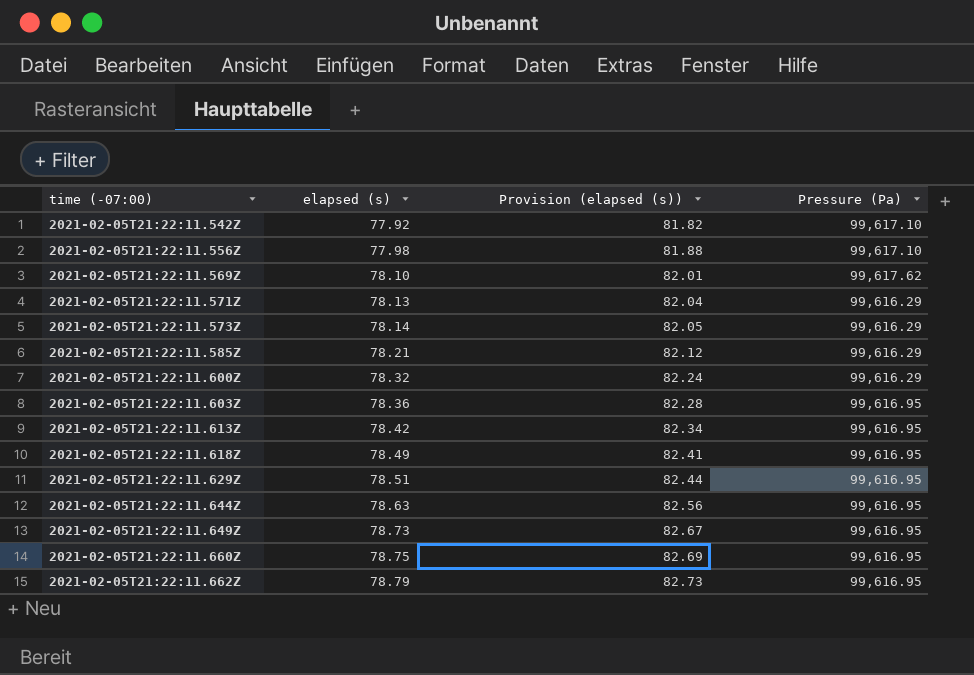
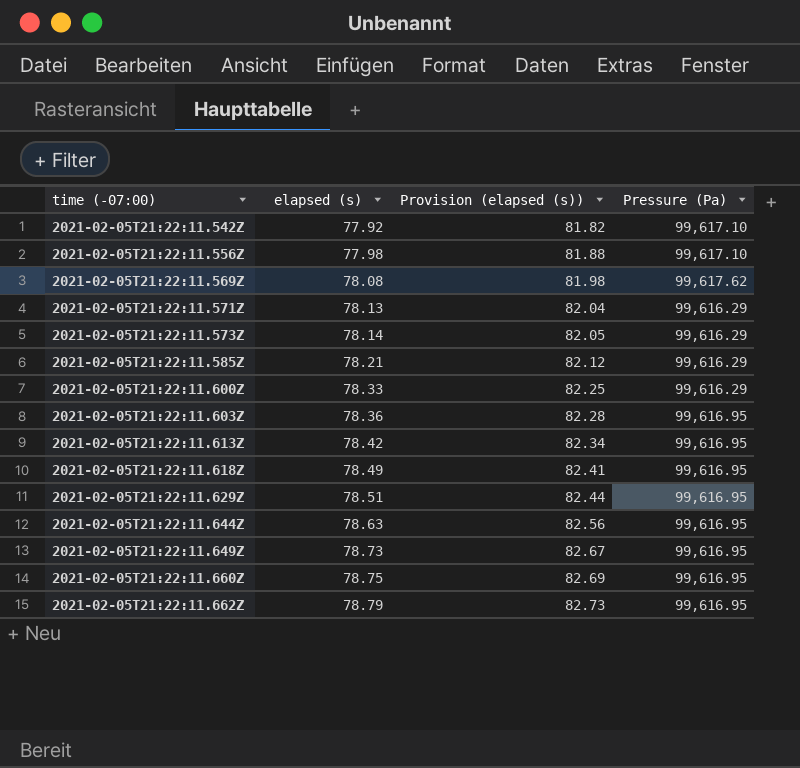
2021-02-05T21:22:11.569Z | elapsed (s): 78.10 -> 78.08
2021-02-05T21:22:11.569Z | Provision (elapsed (s)): 82.01 -> 81.98
2021-02-05T21:22:11.600Z | elapsed (s): 78.32 -> 78.33
2021-02-05T21:22:11.600Z | Provision (elapsed (s)): 82.24 -> 82.25

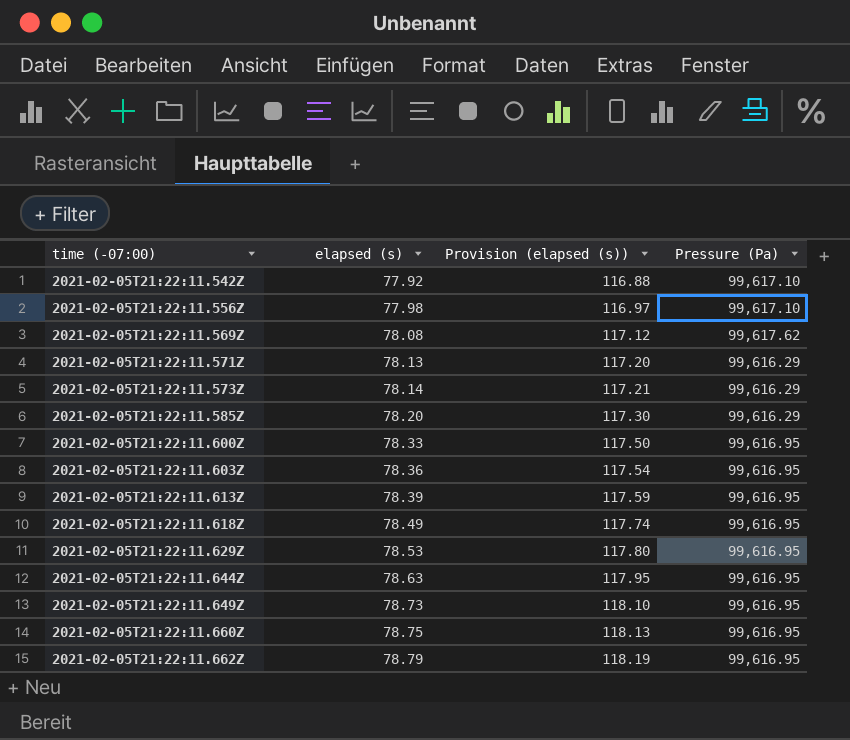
column Provision (elapsed (s)) | formula: [elapsed (s)] * 1.05 -> [elapsed (s)] * 1.5
2021-02-05T21:22:11.585Z | elapsed (s): 78.21 -> 78.20
2021-02-05T21:22:11.600Z | Pressure (Pa): 99,616.29 -> 99,616.95
2021-02-05T21:22:11.613Z | elapsed (s): 78.42 -> 78.39
2021-02-05T21:22:11.629Z | elapsed (s): 78.51 -> 78.53

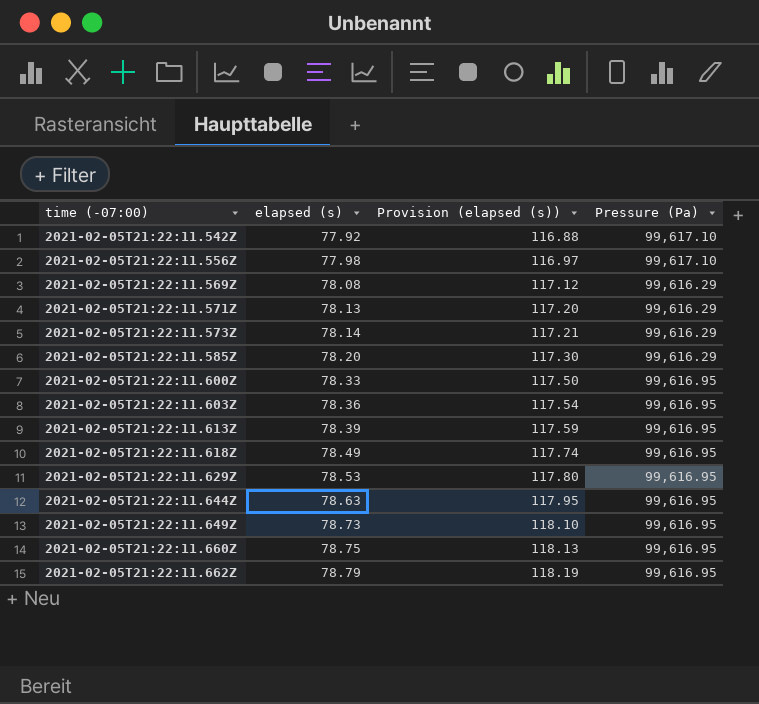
2021-02-05T21:22:11.569Z | Pressure (Pa): 99,617.62 -> 99,616.29

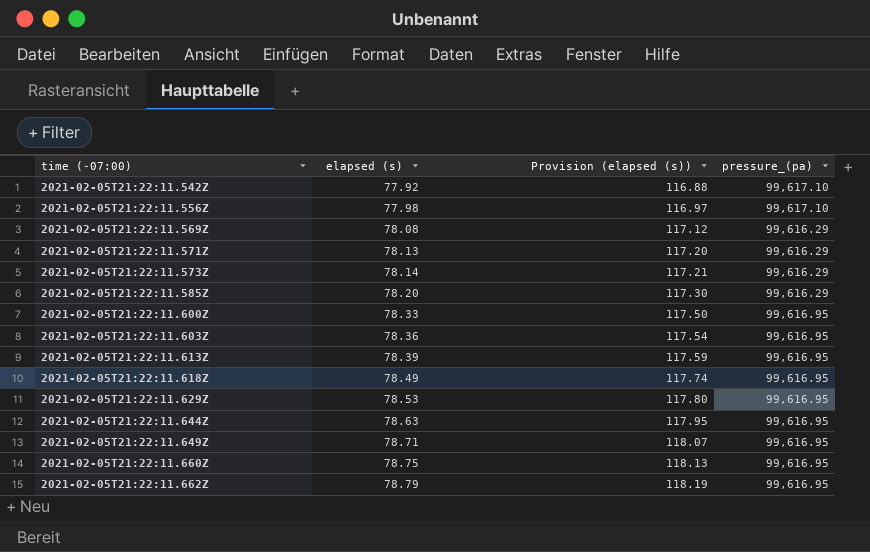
column name: Pressure (Pa) -> pressure_(pa)
2021-02-05T21:22:11.649Z | elapsed (s): 78.73 -> 78.71
2021-02-05T21:22:11.649Z | Provision (elapsed (s)): 118.10 -> 118.07

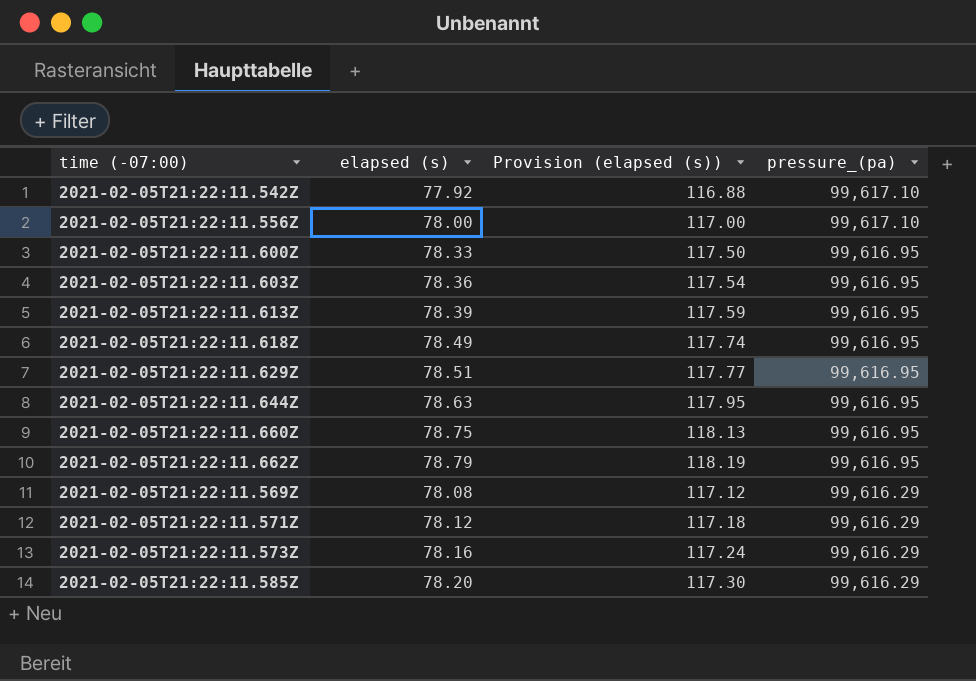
row order: time (-07:00) ascending -> pressure_(pa) descending
row 2021-02-05T21:22:11.649Z: 78.71 | 118.07 | 99,616.95 -> none
2021-02-05T21:22:11.556Z | elapsed (s): 77.98 -> 78.00
2021-02-05T21:22:11.556Z | Provision (elapsed (s)): 116.97 -> 117.00
2021-02-05T21:22:11.629Z | elapsed (s): 78.53 -> 78.51
2021-02-05T21:22:11.629Z | Provision (elapsed (s)): 117.80 -> 117.77
2021-02-05T21:22:11.571Z | elapsed (s): 78.13 -> 78.12
2021-02-05T21:22:11.571Z | Provision (elapsed (s)): 117.20 -> 117.18
2021-02-05T21:22:11.573Z | elapsed (s): 78.14 -> 78.16
2021-02-05T21:22:11.573Z | Provision (elapsed (s)): 117.21 -> 117.24

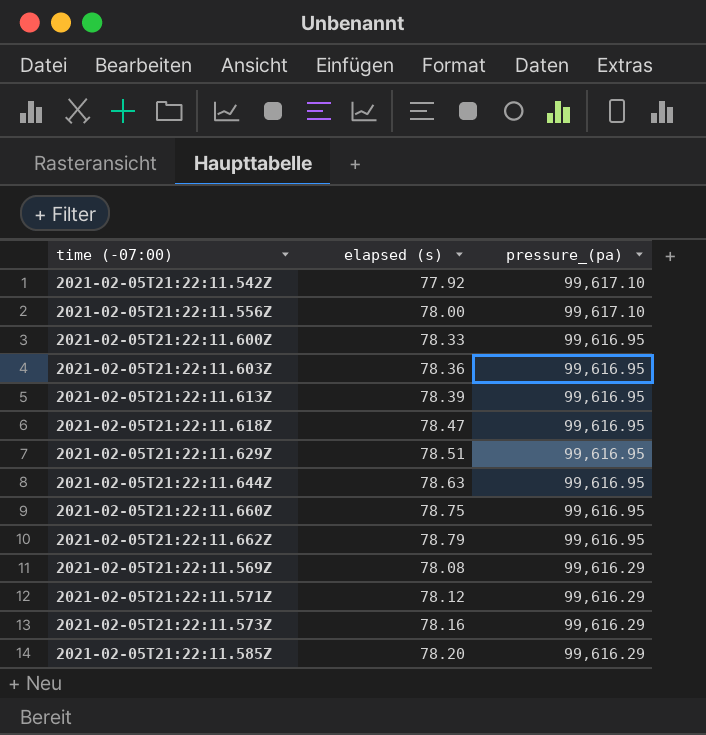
column Provision (elapsed (s)) | formula: [elapsed (s)] * 1.5 -> none
2021-02-05T21:22:11.618Z | elapsed (s): 78.49 -> 78.47

